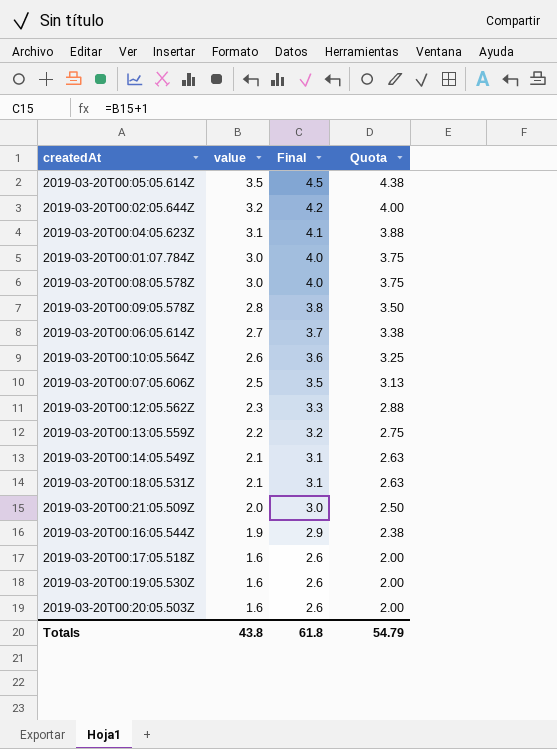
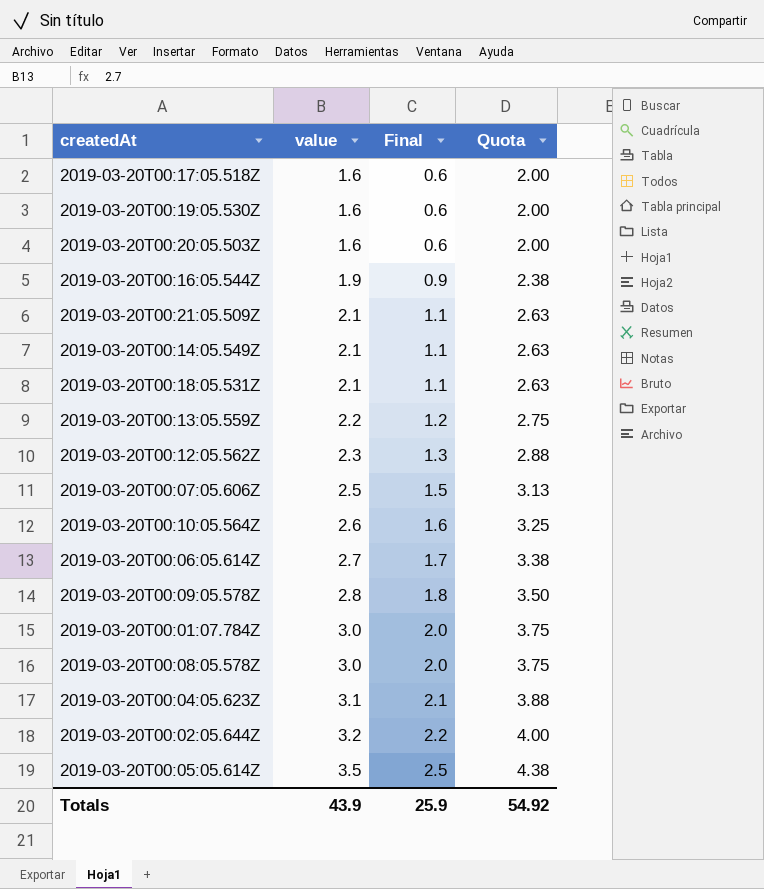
row order: value descending -> value ascending
column Final | formula: [value] + 1 -> [value] - 1
2019-03-20T00:21:05.509Z | value: 2.0 -> 2.1
2019-03-20T00:21:05.509Z | Quota: 2.50 -> 2.63
Totals | value: 43.8 -> 43.9
Totals | Final: 61.8 -> 25.9
Totals | Quota: 54.79 -> 54.92

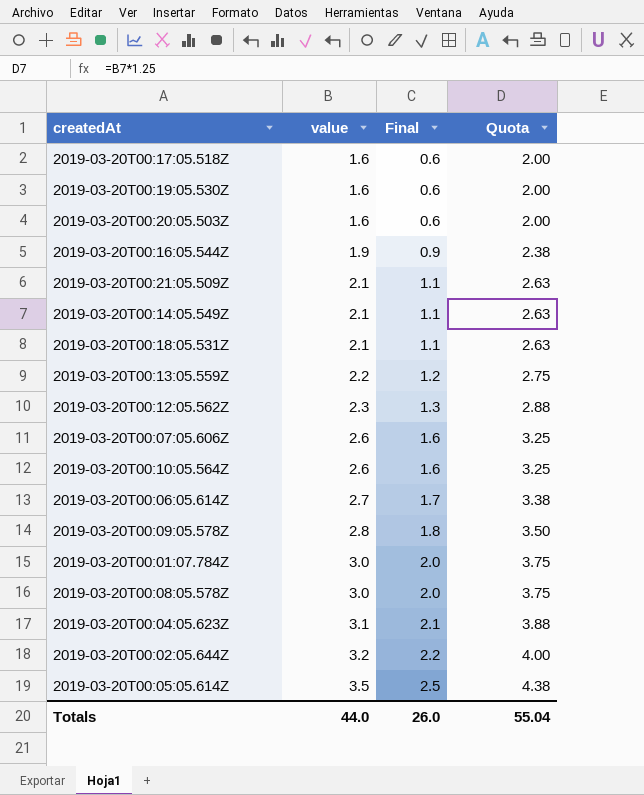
2019-03-20T00:07:05.606Z | value: 2.5 -> 2.6
2019-03-20T00:07:05.606Z | Final: 1.5 -> 1.6
2019-03-20T00:07:05.606Z | Quota: 3.13 -> 3.25
Totals | value: 43.9 -> 44.0
Totals | Final: 25.9 -> 26.0
Totals | Quota: 54.92 -> 55.04

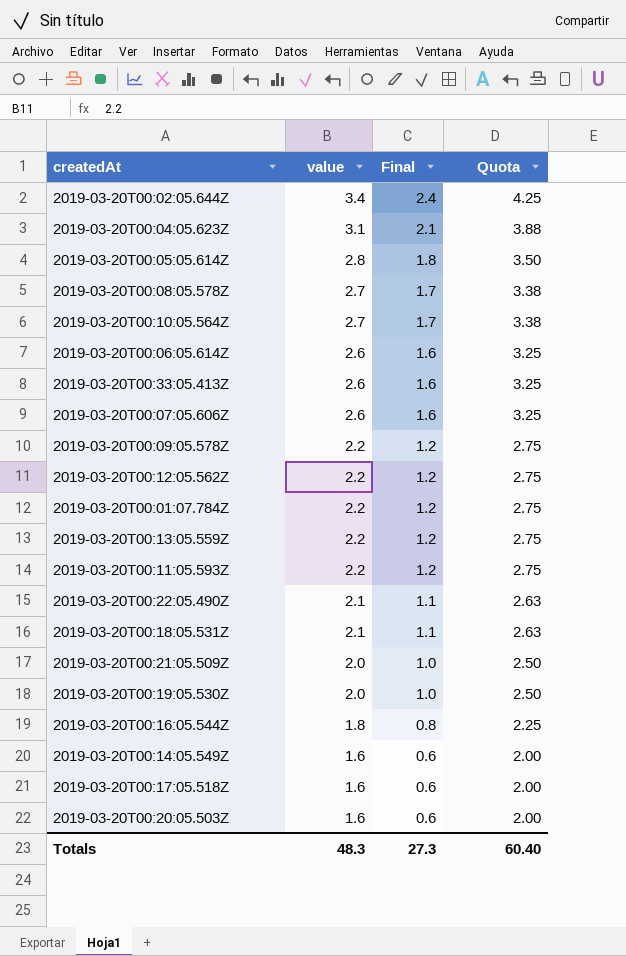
row order: value ascending -> value descending
2019-03-20T00:02:05.644Z | value: 3.2 -> 3.4
2019-03-20T00:02:05.644Z | Final: 2.2 -> 2.4
2019-03-20T00:02:05.644Z | Quota: 4.00 -> 4.25
2019-03-20T00:05:05.614Z | value: 3.5 -> 2.8
2019-03-20T00:05:05.614Z | Final: 2.5 -> 1.8
2019-03-20T00:05:05.614Z | Quota: 4.38 -> 3.50
2019-03-20T00:08:05.578Z | value: 3.0 -> 2.7
2019-03-20T00:08:05.578Z | Final: 2.0 -> 1.7
2019-03-20T00:08:05.578Z | Quota: 3.75 -> 3.38
2019-03-20T00:10:05.564Z | value: 2.6 -> 2.7
2019-03-20T00:10:05.564Z | Final: 1.6 -> 1.7
2019-03-20T00:10:05.564Z | Quota: 3.25 -> 3.38
2019-03-20T00:06:05.614Z | value: 2.7 -> 2.6
2019-03-20T00:06:05.614Z | Final: 1.7 -> 1.6
2019-03-20T00:06:05.614Z | Quota: 3.38 -> 3.25
row 2019-03-20T00:33:05.413Z: none -> 2.6 | 1.6 | 3.25
2019-03-20T00:09:05.578Z | value: 2.8 -> 2.2
2019-03-20T00:09:05.578Z | Final: 1.8 -> 1.2
2019-03-20T00:09:05.578Z | Quota: 3.50 -> 2.75
2019-03-20T00:12:05.562Z | value: 2.3 -> 2.2
2019-03-20T00:12:05.562Z | Final: 1.3 -> 1.2
2019-03-20T00:12:05.562Z | Quota: 2.88 -> 2.75
2019-03-20T00:01:07.784Z | value: 3.0 -> 2.2
2019-03-20T00:01:07.784Z | Final: 2.0 -> 1.2
2019-03-20T00:01:07.784Z | Quota: 3.75 -> 2.75
row 2019-03-20T00:11:05.593Z: none -> 2.2 | 1.2 | 2.75
row 2019-03-20T00:22:05.490Z: none -> 2.1 | 1.1 | 2.63
2019-03-20T00:21:05.509Z | value: 2.1 -> 2.0
2019-03-20T00:21:05.509Z | Final: 1.1 -> 1.0
2019-03-20T00:21:05.509Z | Quota: 2.63 -> 2.50
2019-03-20T00:19:05.530Z | value: 1.6 -> 2.0
2019-03-20T00:19:05.530Z | Final: 0.6 -> 1.0
2019-03-20T00:19:05.530Z | Quota: 2.00 -> 2.50
2019-03-20T00:16:05.544Z | value: 1.9 -> 1.8
2019-03-20T00:16:05.544Z | Final: 0.9 -> 0.8
2019-03-20T00:16:05.544Z | Quota: 2.38 -> 2.25
2019-03-20T00:14:05.549Z | value: 2.1 -> 1.6
2019-03-20T00:14:05.549Z | Final: 1.1 -> 0.6
2019-03-20T00:14:05.549Z | Quota: 2.63 -> 2.00
Totals | value: 44.0 -> 48.3
Totals | Final: 26.0 -> 27.3
Totals | Quota: 55.04 -> 60.40

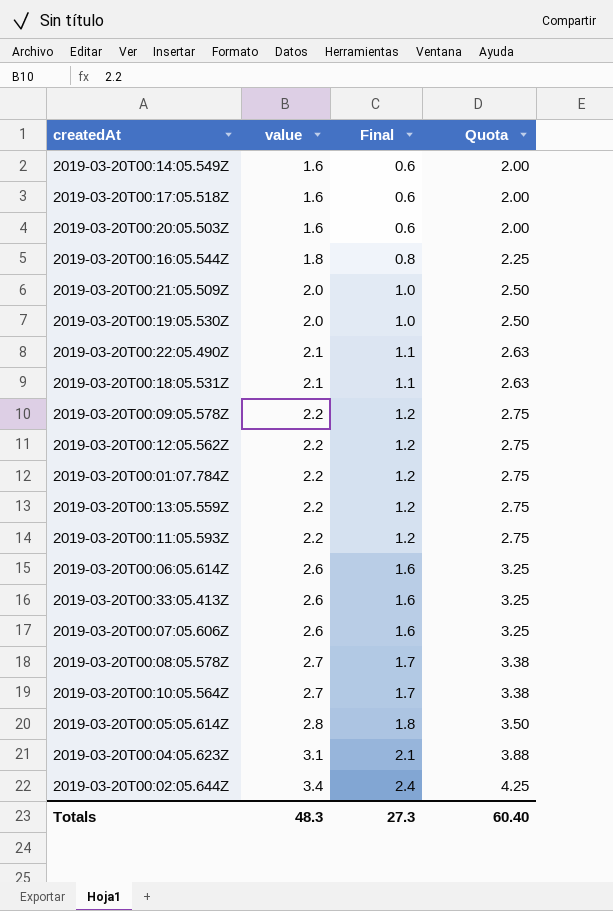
row order: value descending -> value ascending

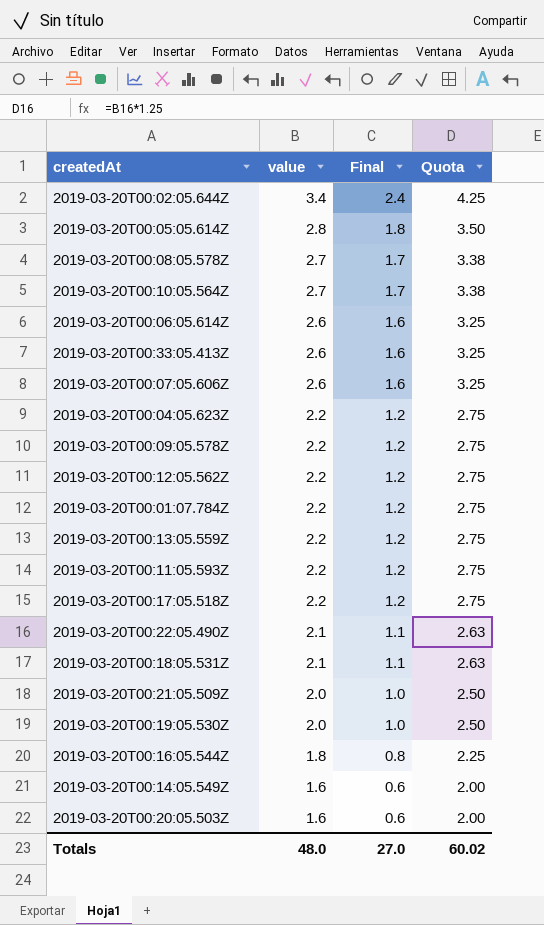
row order: value ascending -> value descending
2019-03-20T00:04:05.623Z | value: 3.1 -> 2.2
2019-03-20T00:04:05.623Z | Final: 2.1 -> 1.2
2019-03-20T00:04:05.623Z | Quota: 3.88 -> 2.75
2019-03-20T00:17:05.518Z | value: 1.6 -> 2.2
2019-03-20T00:17:05.518Z | Final: 0.6 -> 1.2
2019-03-20T00:17:05.518Z | Quota: 2.00 -> 2.75
Totals | value: 48.3 -> 48.0
Totals | Final: 27.3 -> 27.0
Totals | Quota: 60.40 -> 60.02

